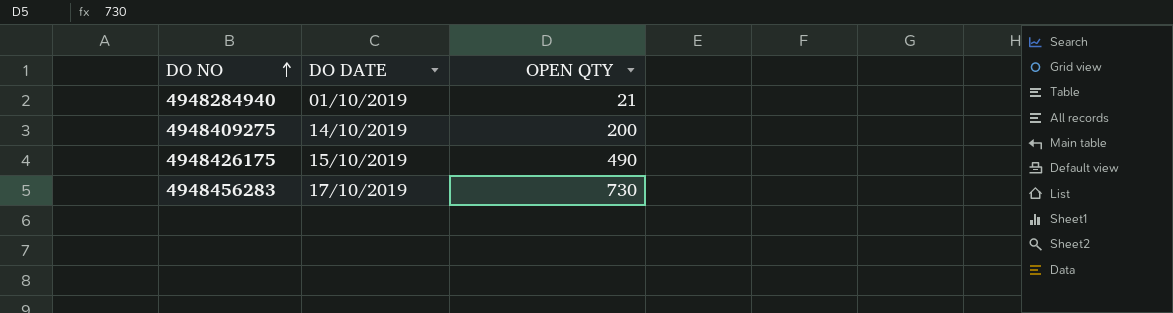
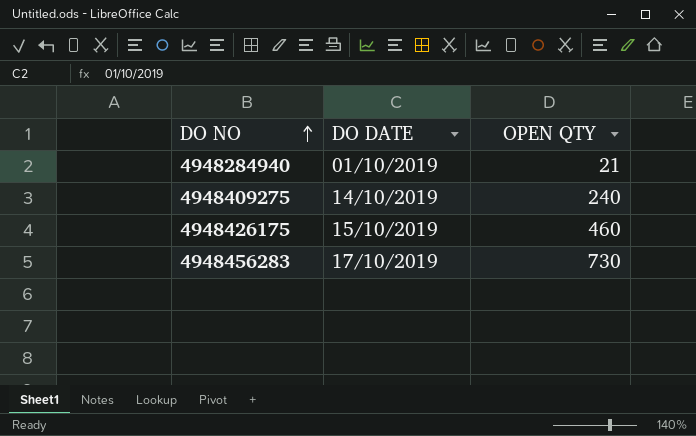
4948409275 | OPEN QTY: 200 -> 240
4948426175 | OPEN QTY: 490 -> 460

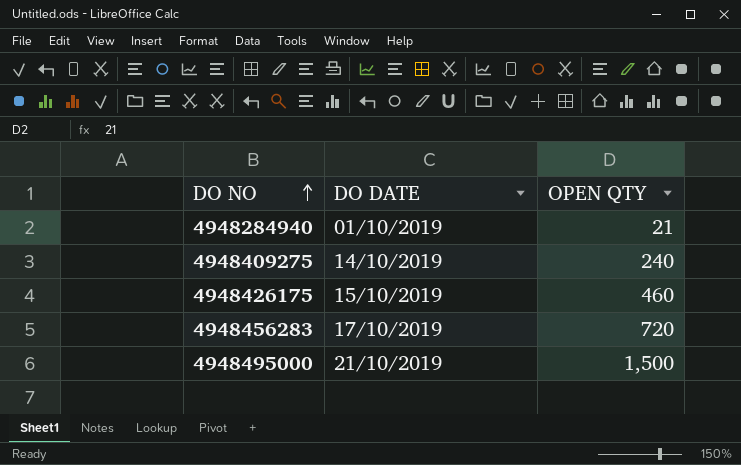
4948456283 | OPEN QTY: 730 -> 720
row 4948495000: none -> 21/10/2019 | 1,500

